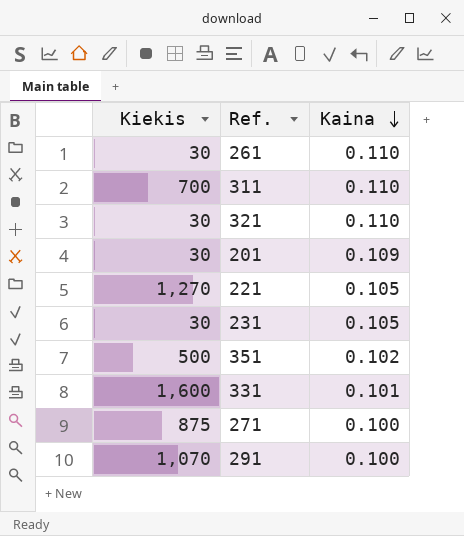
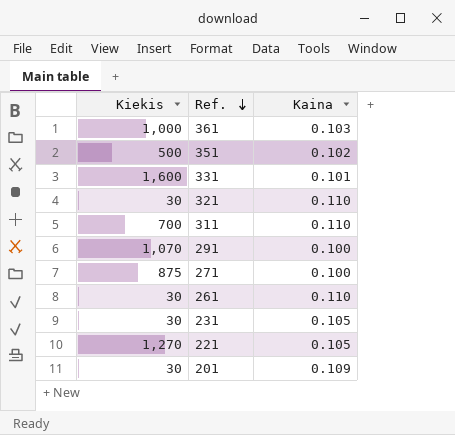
row order: Kaina descending -> Ref. descending
row 361: none -> 1,000 | 0.103

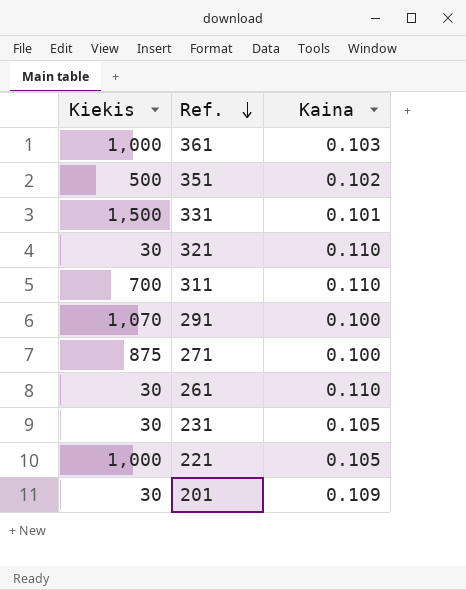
331 | Kiekis: 1,600 -> 1,500
221 | Kiekis: 1,270 -> 1,000

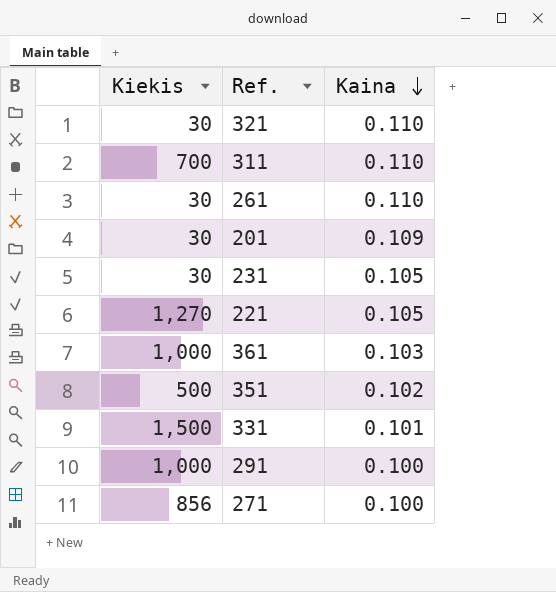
row order: Ref. descending -> Kaina descending
221 | Kiekis: 1,000 -> 1,270
291 | Kiekis: 1,070 -> 1,000
271 | Kiekis: 875 -> 856

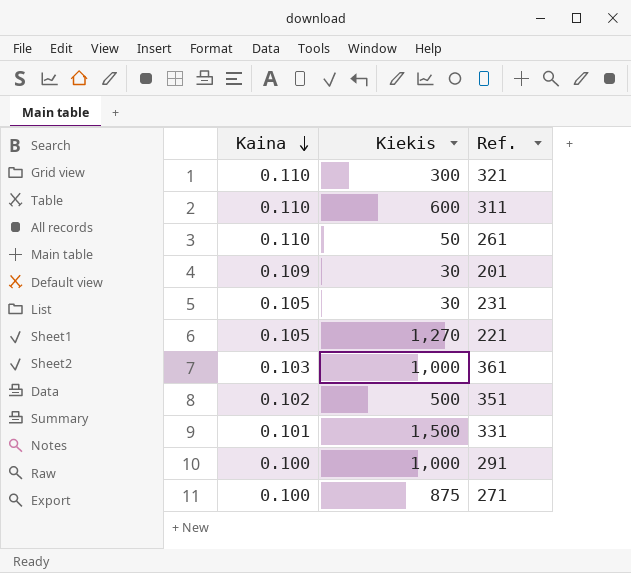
column Kaina | position: 3 -> 1
321 | Kiekis: 30 -> 300
311 | Kiekis: 700 -> 600
261 | Kiekis: 30 -> 50
271 | Kiekis: 856 -> 875

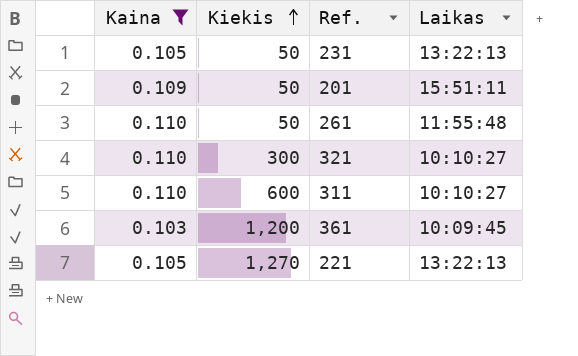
filter: none -> Kaina >= 0.103
row order: Kaina descending -> Kiekis ascending
column Laikas | position: none -> 4
231 | Kiekis: 30 -> 50
201 | Kiekis: 30 -> 50
361 | Kiekis: 1,000 -> 1,200

